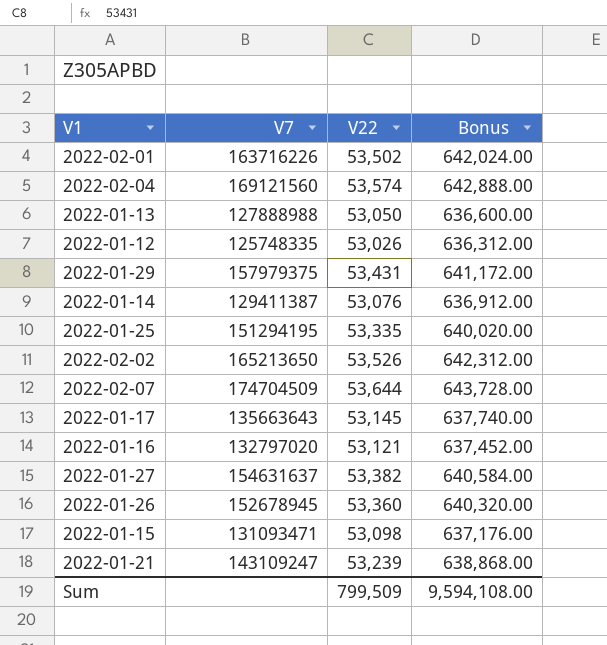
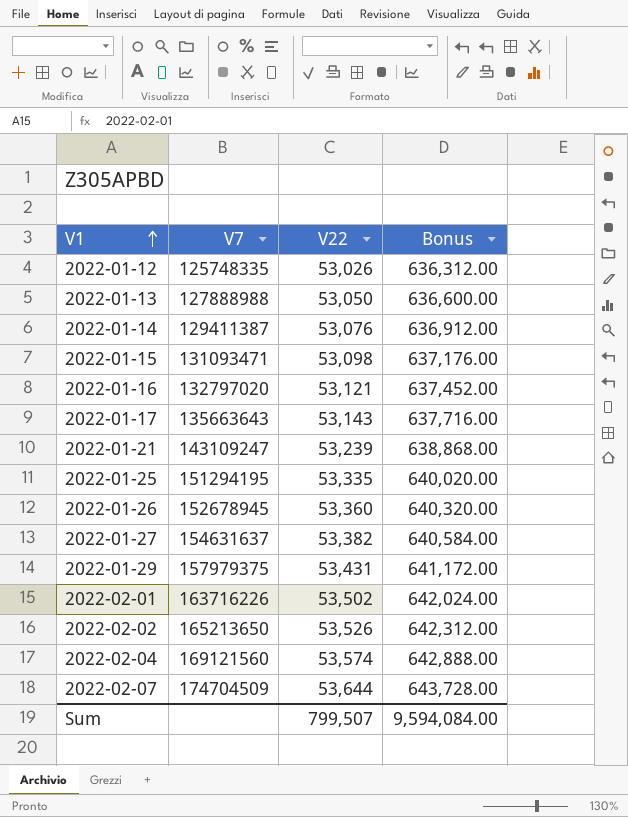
row order: none -> V1 ascending
2022-01-17 | V22: 53,145 -> 53,143
2022-01-17 | Bonus: 637,740.00 -> 637,716.00
Sum | V22: 799,509 -> 799,507
Sum | Bonus: 9,594,108.00 -> 9,594,084.00

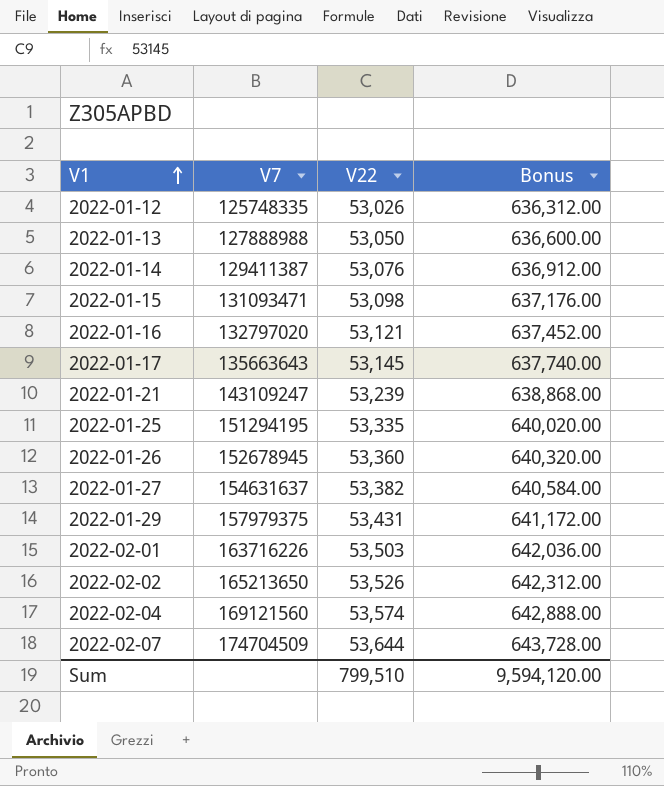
2022-01-17 | V22: 53,143 -> 53,145
2022-01-17 | Bonus: 637,716.00 -> 637,740.00
2022-02-01 | V22: 53,502 -> 53,503
2022-02-01 | Bonus: 642,024.00 -> 642,036.00
Sum | V22: 799,507 -> 799,510
Sum | Bonus: 9,594,084.00 -> 9,594,120.00

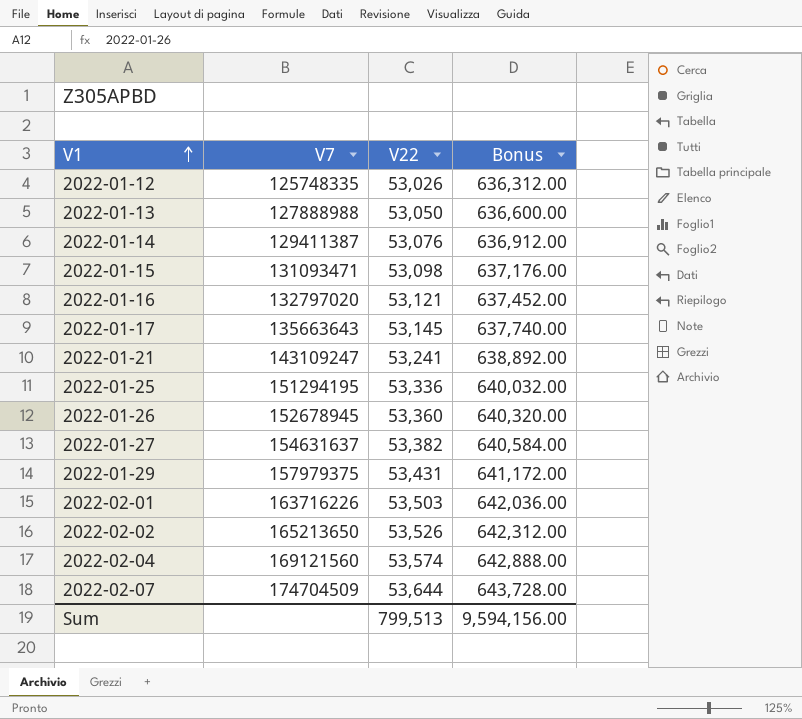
2022-01-21 | V22: 53,239 -> 53,241
2022-01-21 | Bonus: 638,868.00 -> 638,892.00
2022-01-25 | V22: 53,335 -> 53,336
2022-01-25 | Bonus: 640,020.00 -> 640,032.00
Sum | V22: 799,510 -> 799,513
Sum | Bonus: 9,594,120.00 -> 9,594,156.00

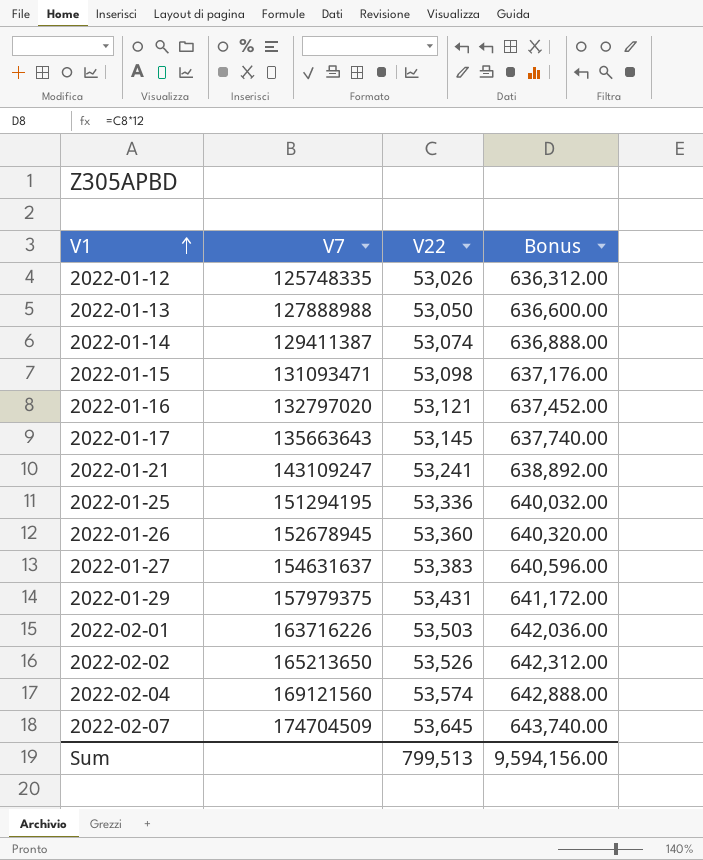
2022-01-14 | V22: 53,076 -> 53,074
2022-01-14 | Bonus: 636,912.00 -> 636,888.00
2022-01-27 | V22: 53,382 -> 53,383
2022-01-27 | Bonus: 640,584.00 -> 640,596.00
2022-02-07 | V22: 53,644 -> 53,645
2022-02-07 | Bonus: 643,728.00 -> 643,740.00

